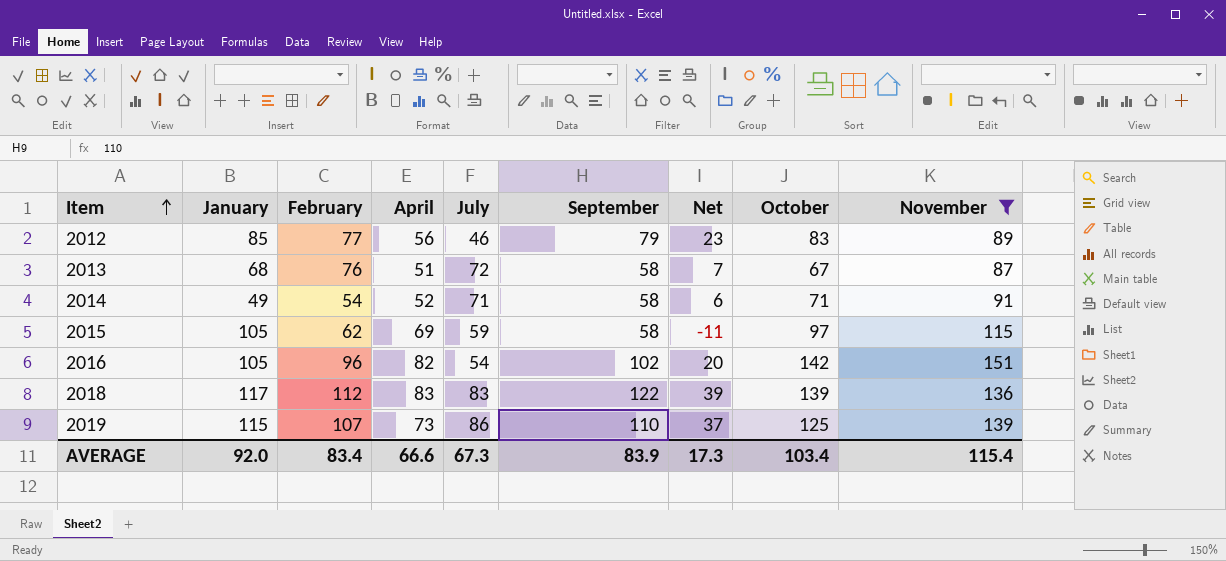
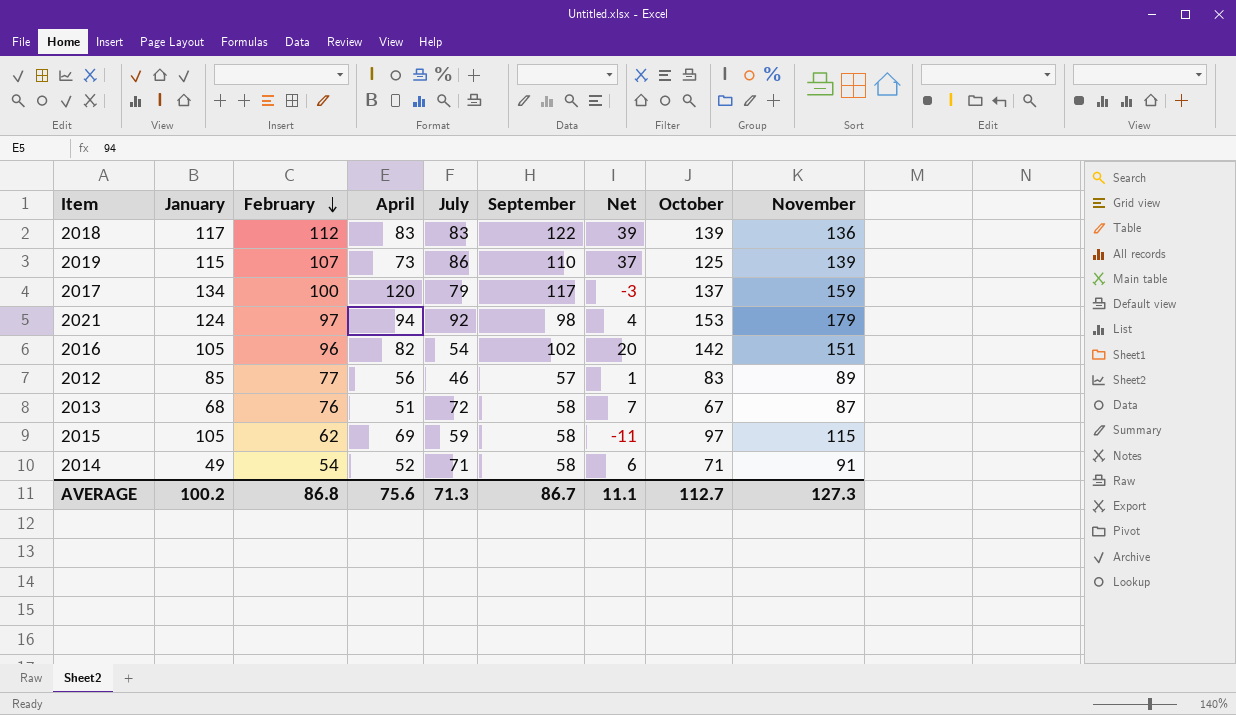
filter: November <= 151 -> none
row order: Item ascending -> February descending
2012 | September: 79 -> 57
2012 | Net: 23 -> 1
AVERAGE | January: 92.0 -> 100.2
AVERAGE | February: 83.4 -> 86.8
AVERAGE | April: 66.6 -> 75.6
AVERAGE | July: 67.3 -> 71.3
AVERAGE | September: 83.9 -> 86.7
AVERAGE | Net: 17.3 -> 11.1
AVERAGE | October: 103.4 -> 112.7
AVERAGE | November: 115.4 -> 127.3

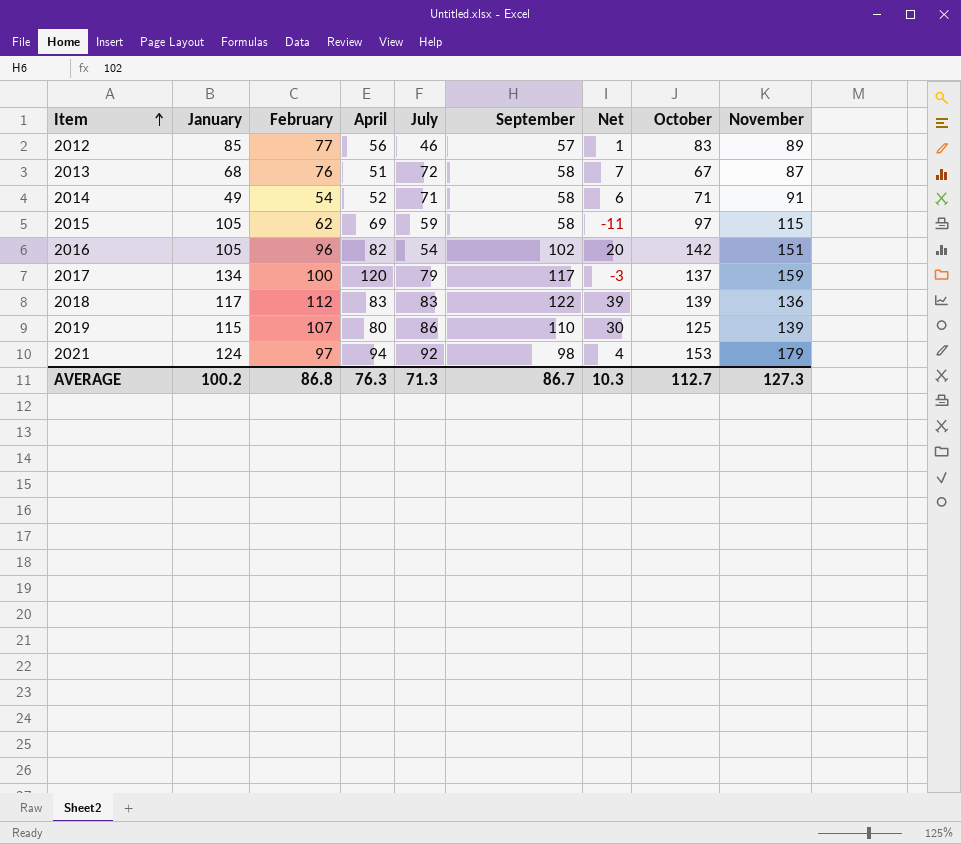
row order: February descending -> Item ascending
2019 | April: 73 -> 80
2019 | Net: 37 -> 30
AVERAGE | April: 75.6 -> 76.3
AVERAGE | Net: 11.1 -> 10.3

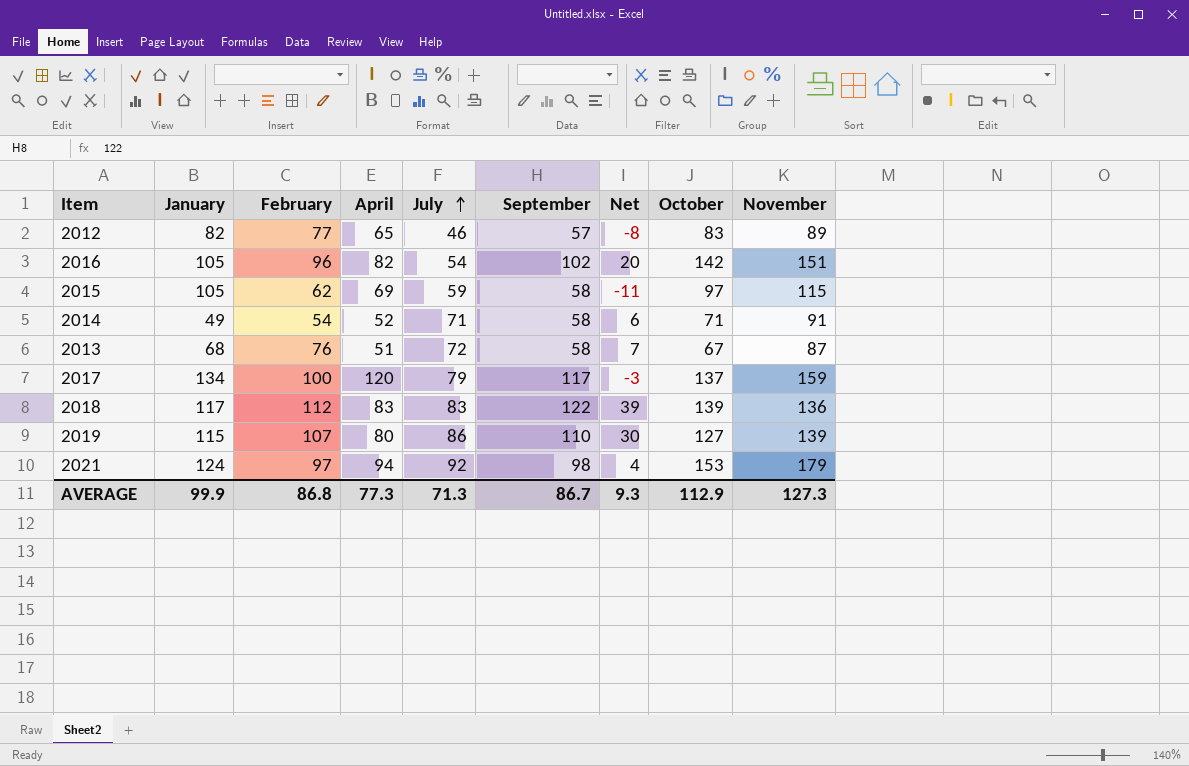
row order: Item ascending -> July ascending
2012 | January: 85 -> 82
2012 | April: 56 -> 65
2012 | Net: 1 -> -8
2019 | October: 125 -> 127
AVERAGE | January: 100.2 -> 99.9
AVERAGE | April: 76.3 -> 77.3
AVERAGE | Net: 10.3 -> 9.3
AVERAGE | October: 112.7 -> 112.9

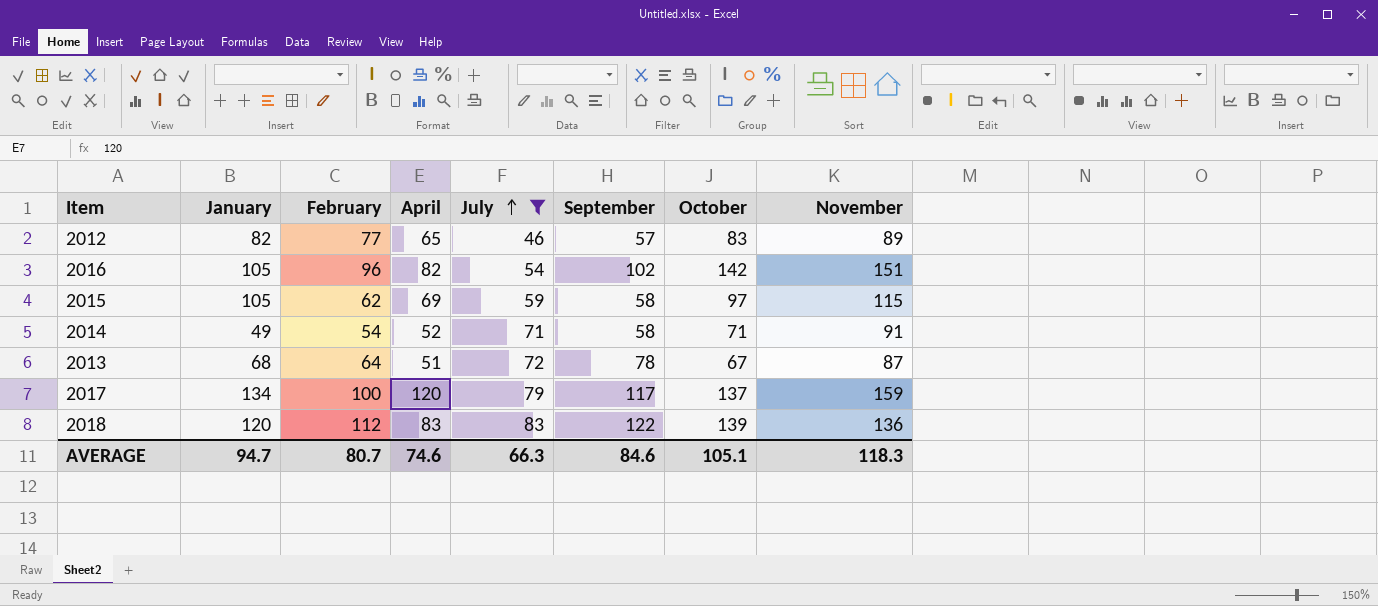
filter: none -> July <= 83
column Net | formula: [September] - [April] -> none
2013 | February: 76 -> 64
2013 | September: 58 -> 78
2018 | January: 117 -> 120
AVERAGE | January: 99.9 -> 94.7
AVERAGE | February: 86.8 -> 80.7
AVERAGE | April: 77.3 -> 74.6
AVERAGE | July: 71.3 -> 66.3
AVERAGE | September: 86.7 -> 84.6
AVERAGE | October: 112.9 -> 105.1
AVERAGE | November: 127.3 -> 118.3

